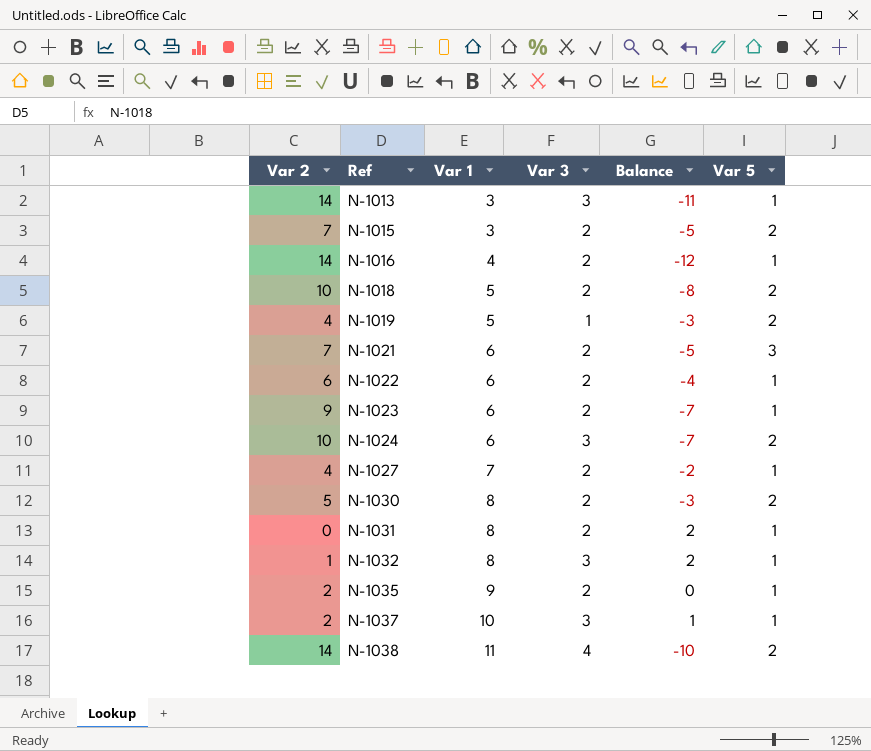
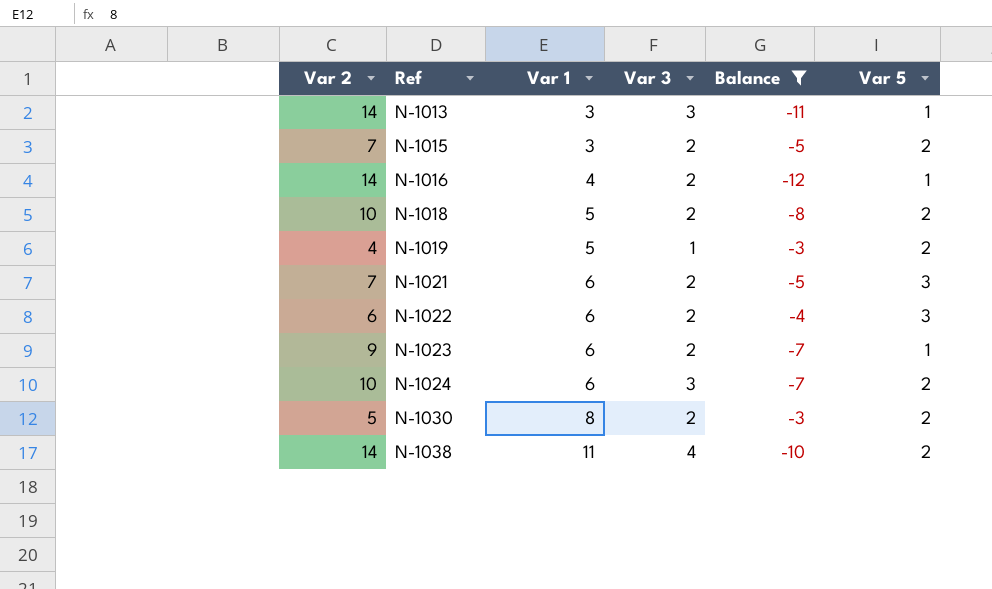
filter: none -> Balance <= -3
N-1022 | Var 5: 1 -> 3

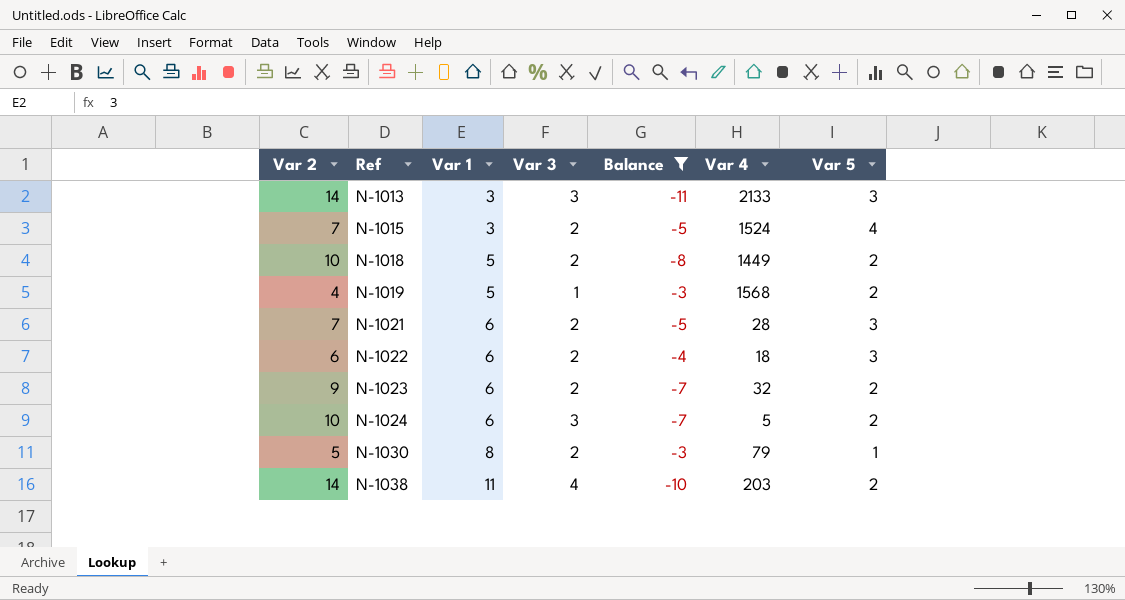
column Var 4 | position: none -> 6
row N-1016: 14 | 4 | 2 | -12 | 1 -> none
N-1013 | Var 5: 1 -> 3
N-1015 | Var 5: 2 -> 4
N-1023 | Var 5: 1 -> 2
N-1030 | Var 5: 2 -> 1

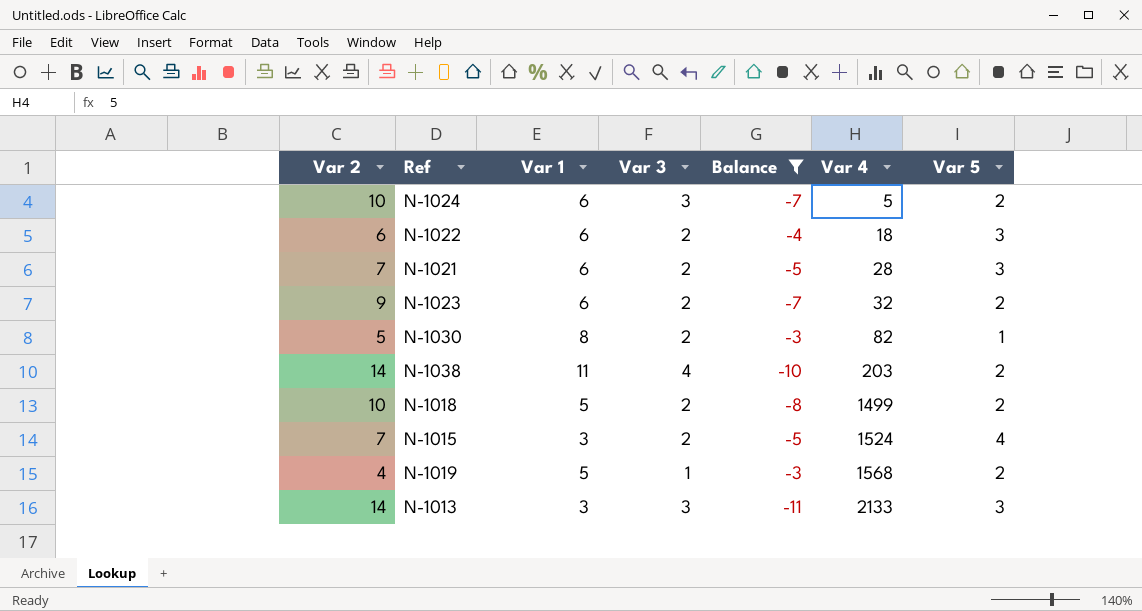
row order: Ref ascending -> Var 4 ascending
N-1030 | Var 4: 79 -> 82
N-1018 | Var 4: 1449 -> 1499

